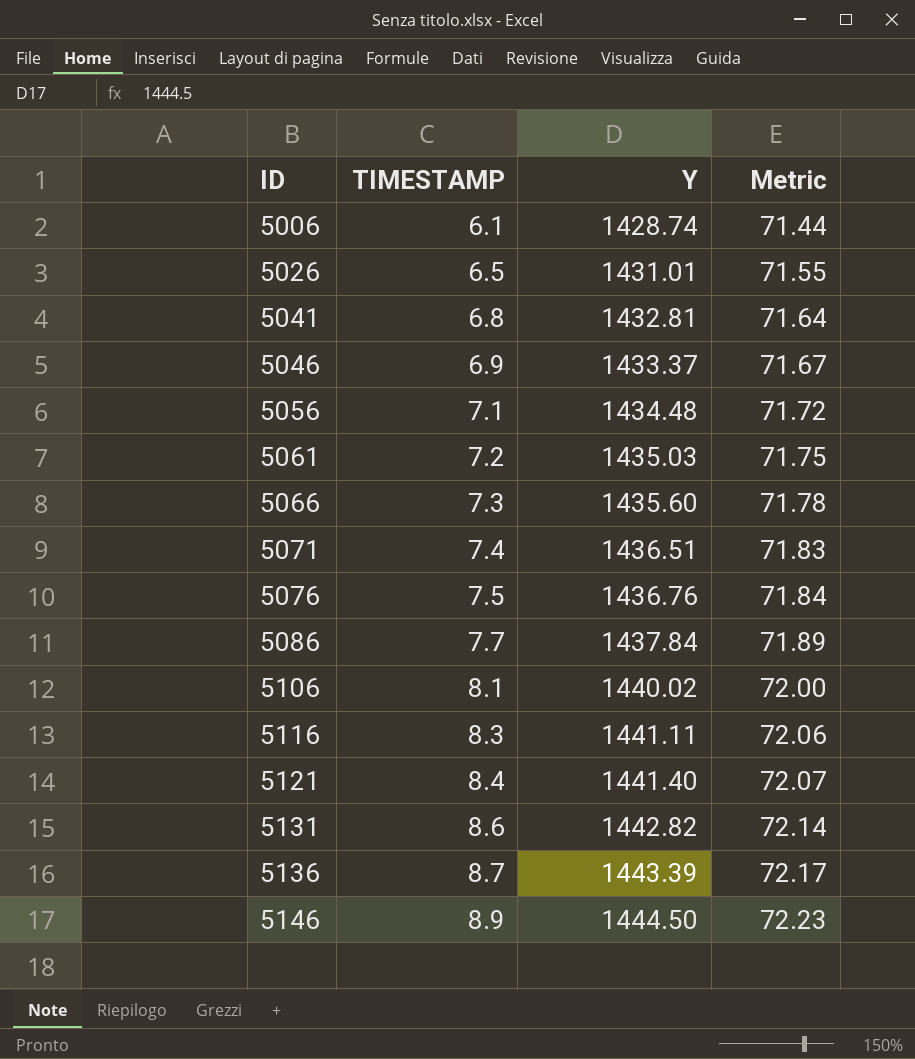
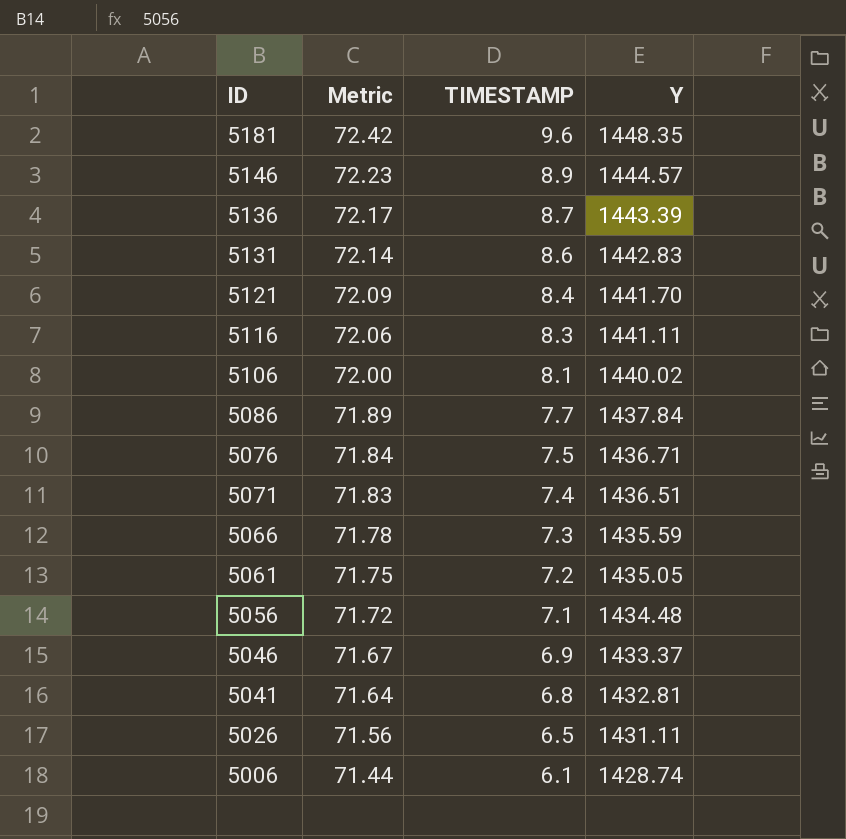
row order: ID ascending -> ID descending
column Metric | position: 4 -> 2
row 5181: none -> 72.42 | 9.6 | 1448.35
5146 | Y: 1444.50 -> 1444.57
5131 | Y: 1442.82 -> 1442.83
5121 | Metric: 72.07 -> 72.09
5121 | Y: 1441.40 -> 1441.70
5076 | Y: 1436.76 -> 1436.71
5066 | Y: 1435.60 -> 1435.59
5061 | Y: 1435.03 -> 1435.05
5026 | Metric: 71.55 -> 71.56
5026 | Y: 1431.01 -> 1431.11

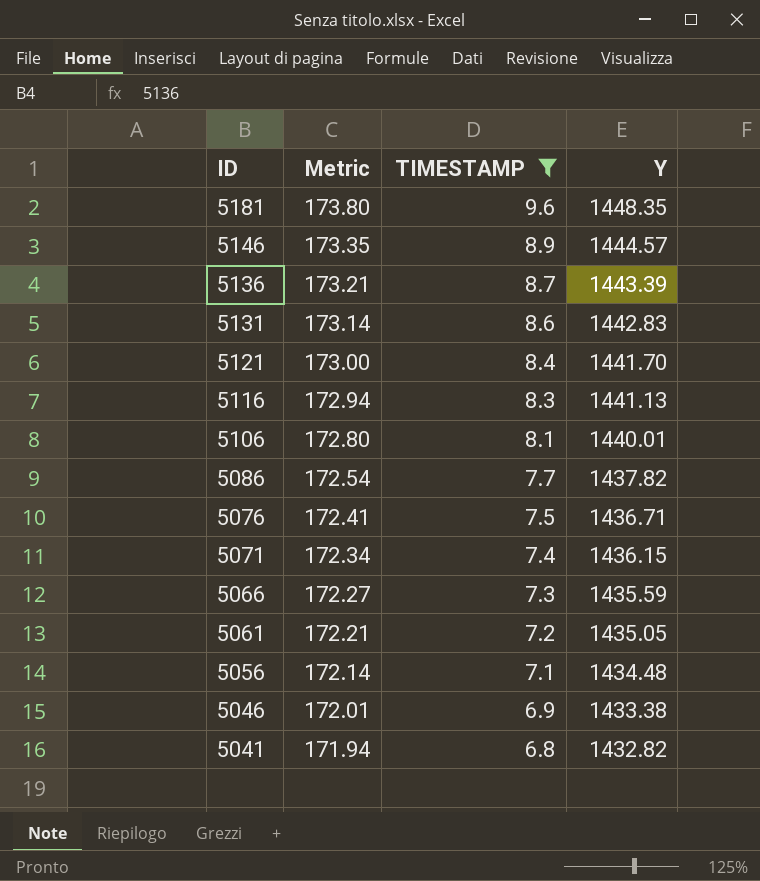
filter: none -> TIMESTAMP >= 6.8
column Metric | formula: [Y] * 0.05 -> [Y] * 0.12
5116 | Y: 1441.11 -> 1441.13
5106 | Y: 1440.02 -> 1440.01
5086 | Y: 1437.84 -> 1437.82
5071 | Y: 1436.51 -> 1436.15
5046 | Y: 1433.37 -> 1433.38
5041 | Y: 1432.81 -> 1432.82

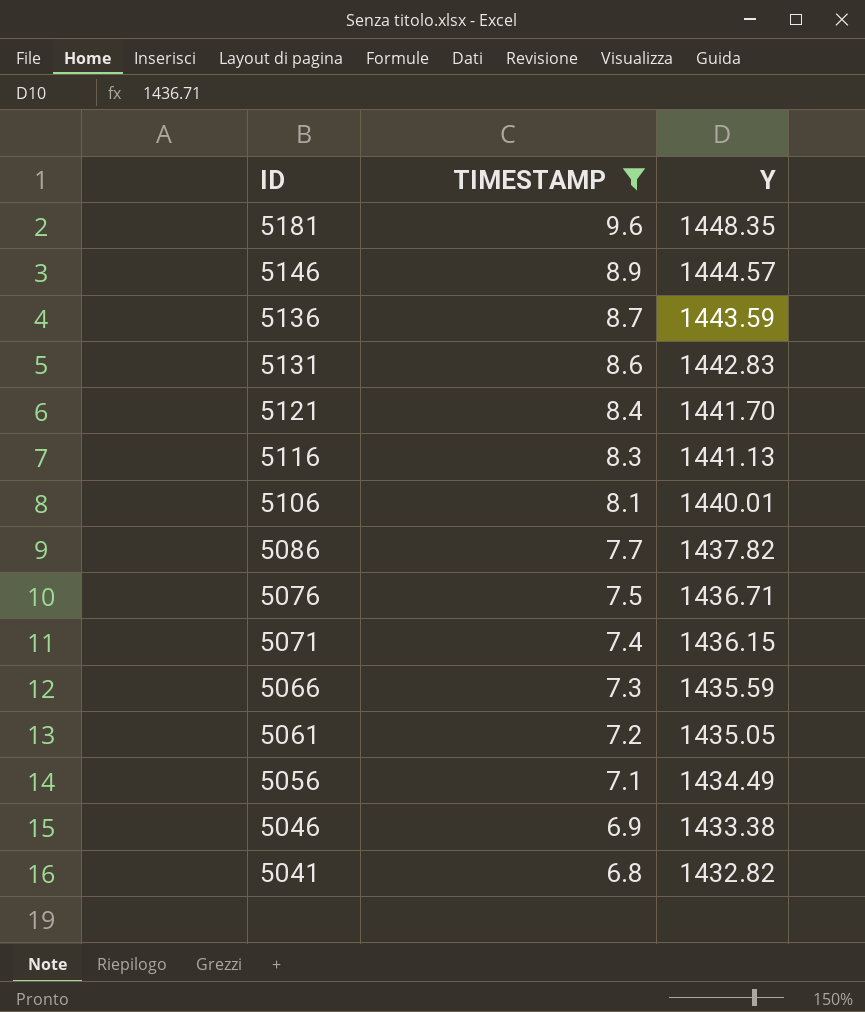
column Metric | formula: [Y] * 0.12 -> none
5136 | Y: 1443.39 -> 1443.59
5056 | Y: 1434.48 -> 1434.49

